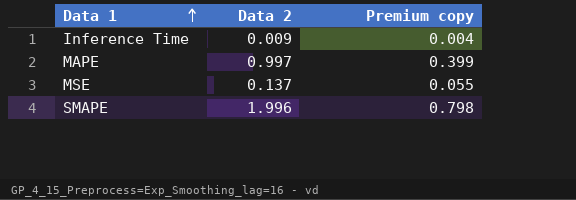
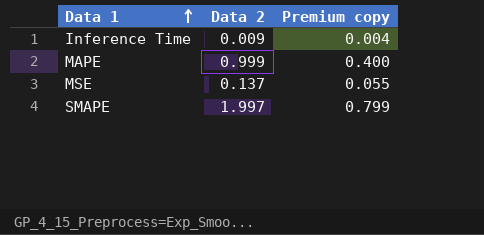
MAPE | Data 2: 0.997 -> 0.999
MAPE | Premium copy: 0.399 -> 0.400
SMAPE | Data 2: 1.996 -> 1.997
SMAPE | Premium copy: 0.798 -> 0.799

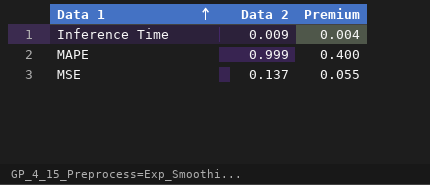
column name: Premium copy -> Premium
row SMAPE: 1.997 | 0.799 -> none

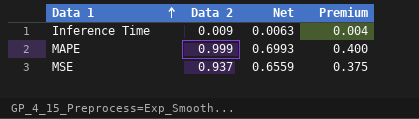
column Net | formula: none -> [Data 2] * 0.7
MSE | Data 2: 0.137 -> 0.937
MSE | Premium: 0.055 -> 0.375

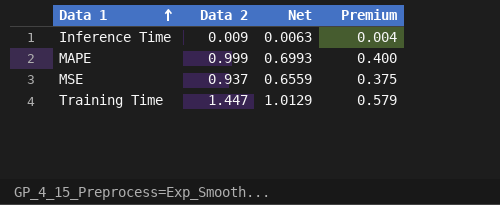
row Training Time: none -> 1.447 | 1.0129 | 0.579

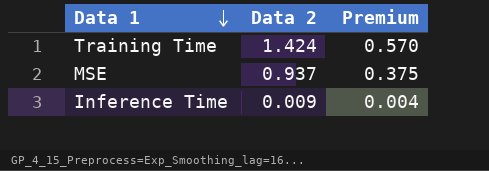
row order: Data 1 ascending -> Data 1 descending
column Net | formula: [Data 2] * 0.7 -> none
row MAPE: 0.999 | 0.6993 | 0.400 -> none
Training Time | Data 2: 1.447 -> 1.424
Training Time | Premium: 0.579 -> 0.570

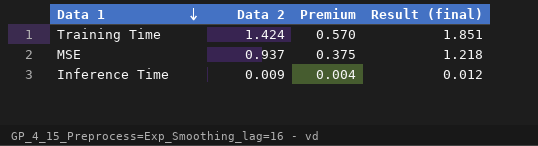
column Result (final) | formula: none -> [Data 2] * 1.3

